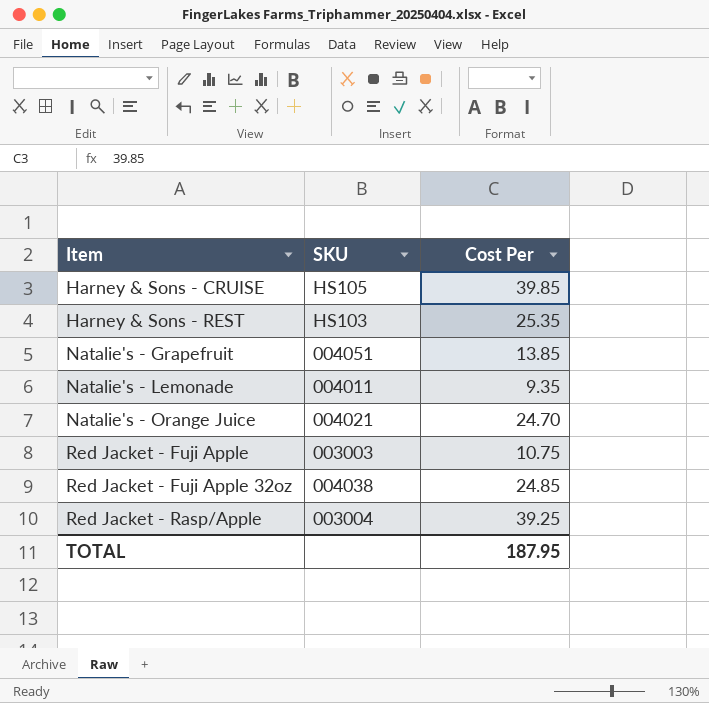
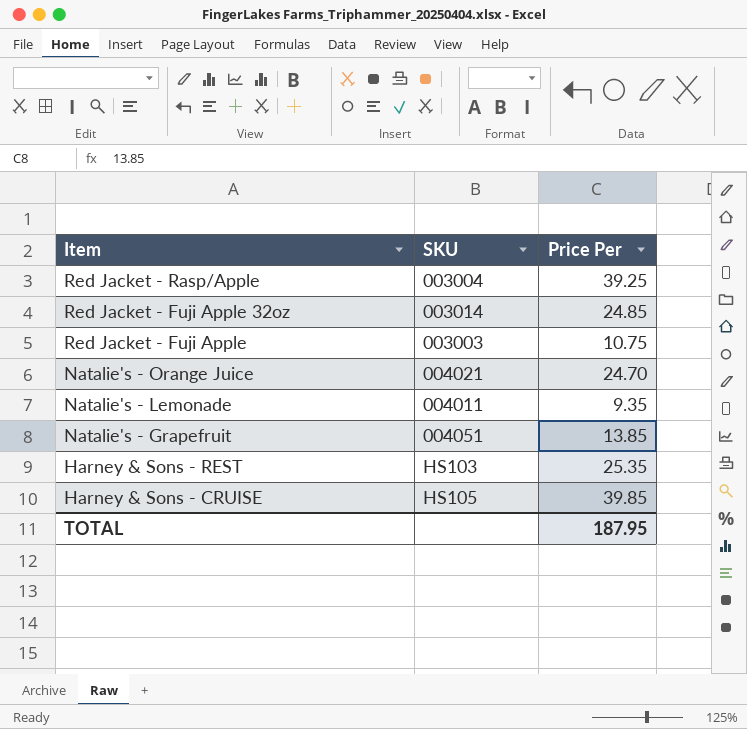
row order: Item ascending -> Item descending
column name: Cost Per -> Price Per
Red Jacket - Fuji Apple 32oz | SKU: 004038 -> 003014

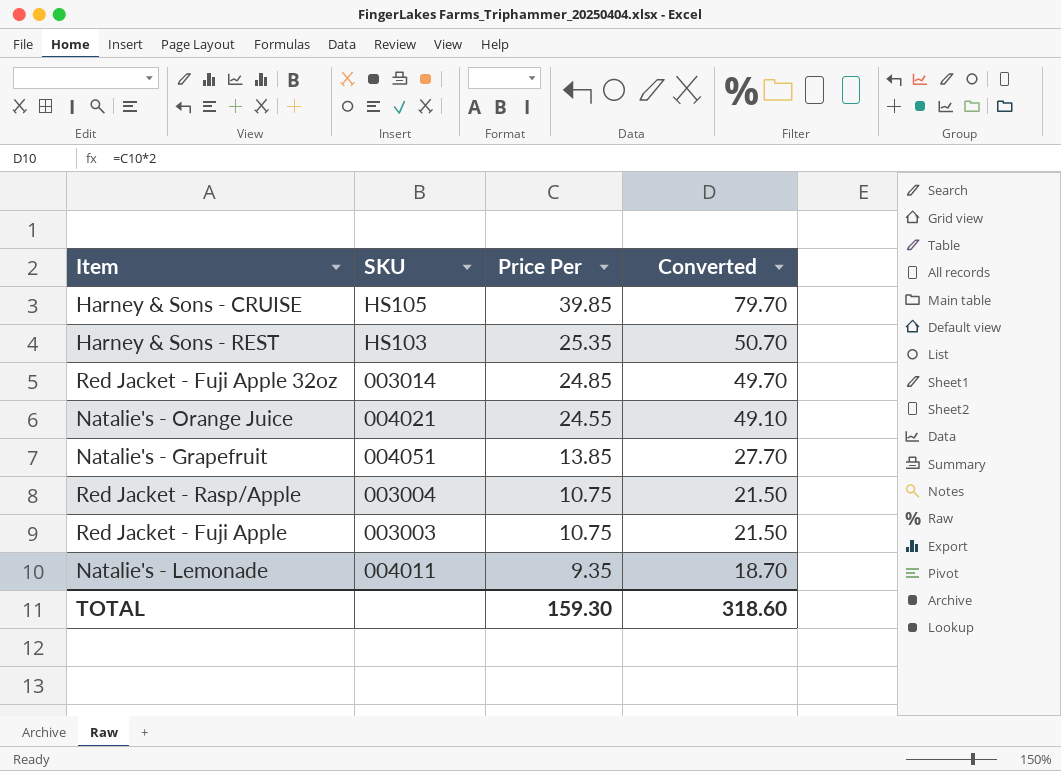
row order: Item descending -> Price Per descending
column Converted | formula: none -> [Price Per] * 2
Natalie's - Orange Juice | Price Per: 24.70 -> 24.55
Red Jacket - Rasp/Apple | Price Per: 39.25 -> 10.75
TOTAL | Price Per: 187.95 -> 159.30

